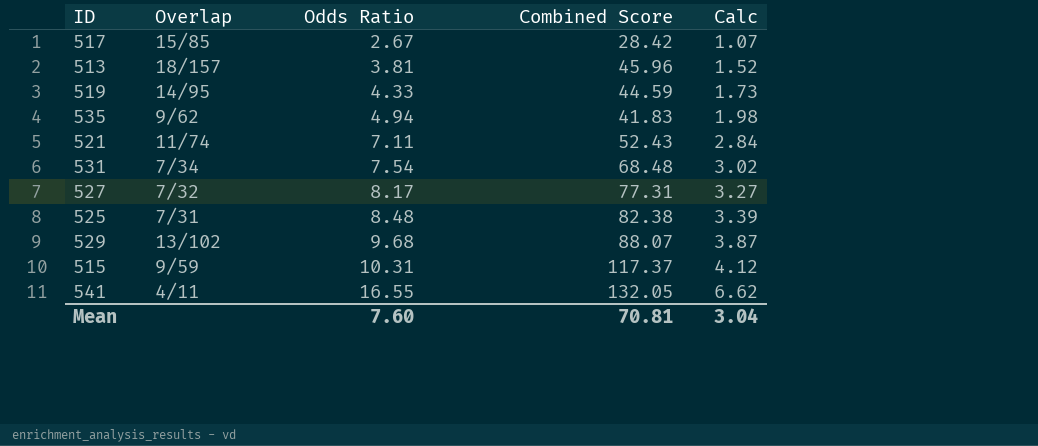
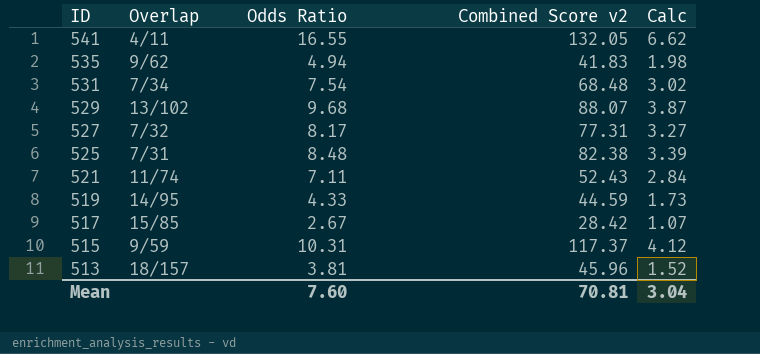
row order: Odds Ratio ascending -> ID descending
column name: Combined Score -> Combined Score v2

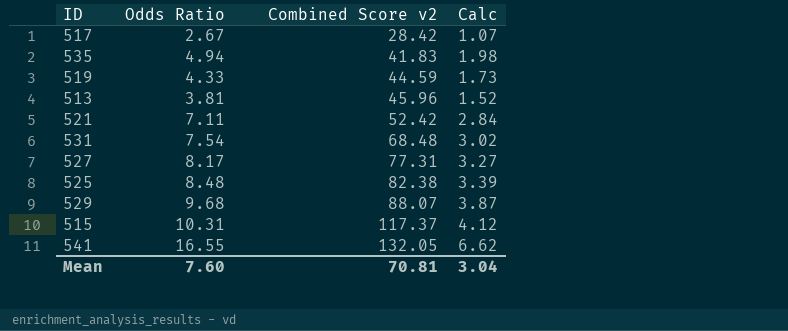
row order: ID descending -> Combined Score v2 ascending
column Overlap | position: 2 -> none
521 | Combined Score v2: 52.43 -> 52.42

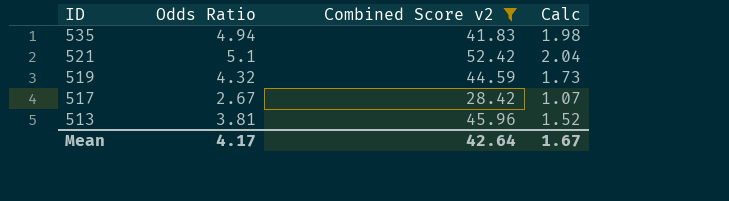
filter: none -> Combined Score v2 <= 52.42
row order: Combined Score v2 ascending -> ID descending
521 | Odds Ratio: 7.11 -> 5.1
521 | Calc: 2.84 -> 2.04
519 | Odds Ratio: 4.33 -> 4.32
Mean | Odds Ratio: 7.60 -> 4.17
Mean | Combined Score v2: 70.81 -> 42.64
Mean | Calc: 3.04 -> 1.67

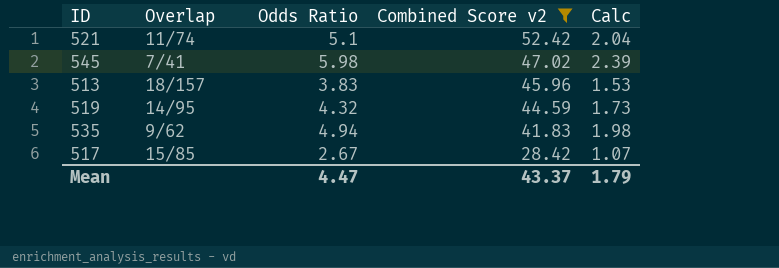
row order: ID descending -> Combined Score v2 descending
column Overlap | position: none -> 2
row 545: none -> 7/41 | 5.98 | 47.02 | 2.39
513 | Odds Ratio: 3.81 -> 3.83
513 | Calc: 1.52 -> 1.53
Mean | Odds Ratio: 4.17 -> 4.47
Mean | Combined Score v2: 42.64 -> 43.37
Mean | Calc: 1.67 -> 1.79

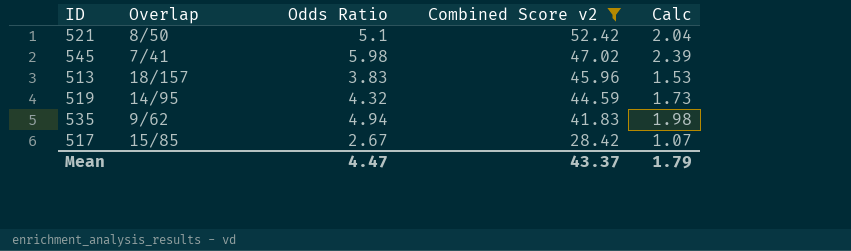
521 | Overlap: 11/74 -> 8/50

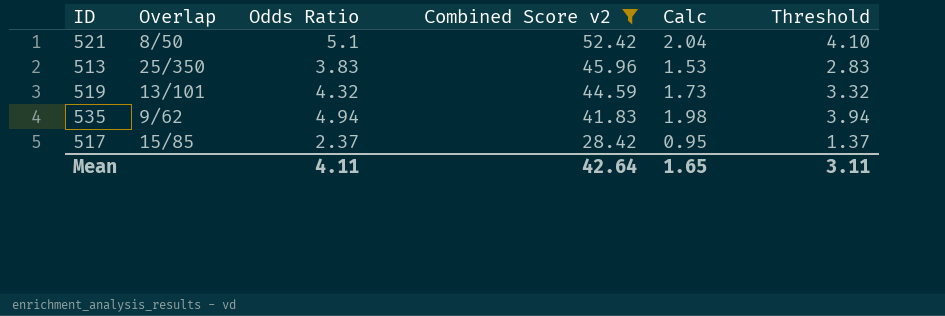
column Threshold | formula: none -> [Odds Ratio] - 1
row 545: 7/41 | 5.98 | 47.02 | 2.39 -> none
513 | Overlap: 18/157 -> 25/350
519 | Overlap: 14/95 -> 13/101
517 | Odds Ratio: 2.67 -> 2.37
517 | Calc: 1.07 -> 0.95
Mean | Odds Ratio: 4.47 -> 4.11
Mean | Combined Score v2: 43.37 -> 42.64
Mean | Calc: 1.79 -> 1.65

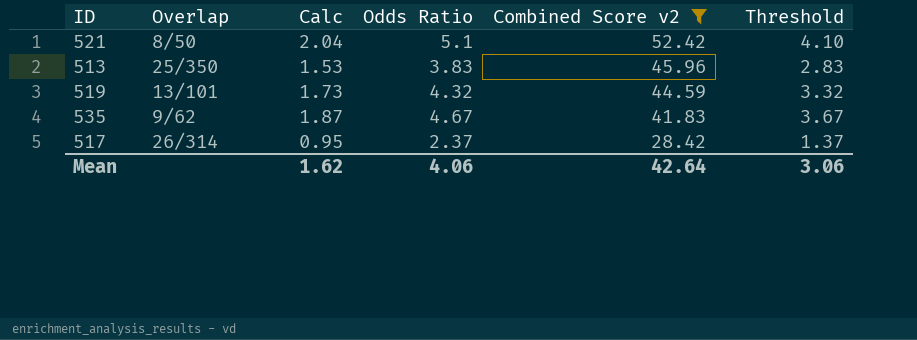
column Calc | position: 5 -> 3
535 | Calc: 1.98 -> 1.87
535 | Odds Ratio: 4.94 -> 4.67
535 | Threshold: 3.94 -> 3.67
517 | Overlap: 15/85 -> 26/314
Mean | Calc: 1.65 -> 1.62
Mean | Odds Ratio: 4.11 -> 4.06
Mean | Threshold: 3.11 -> 3.06

